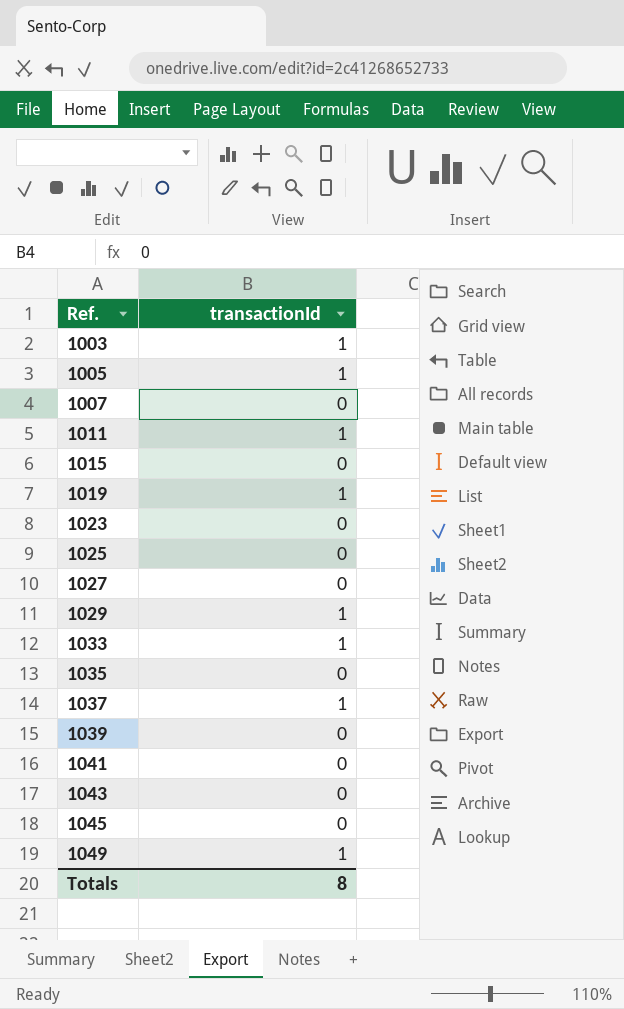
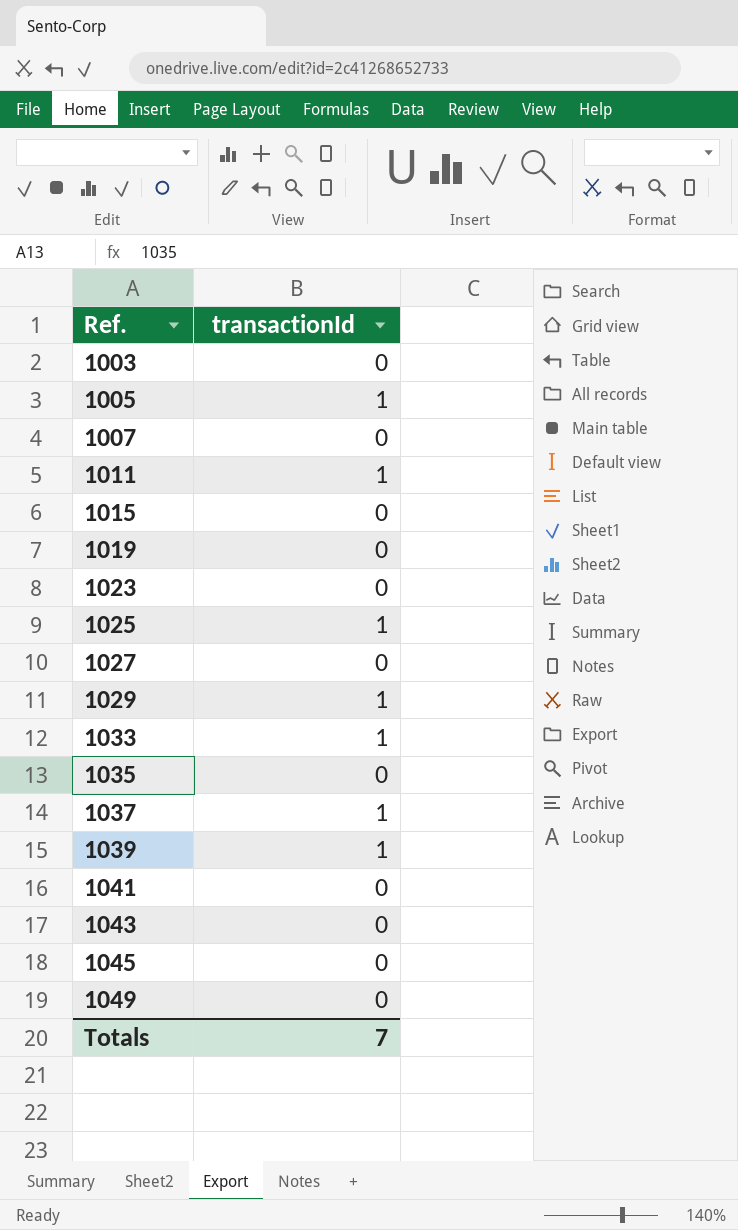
1003 | transactionId: 1 -> 0
1019 | transactionId: 1 -> 0
1025 | transactionId: 0 -> 1
1039 | transactionId: 0 -> 1
1049 | transactionId: 1 -> 0
Totals | transactionId: 8 -> 7

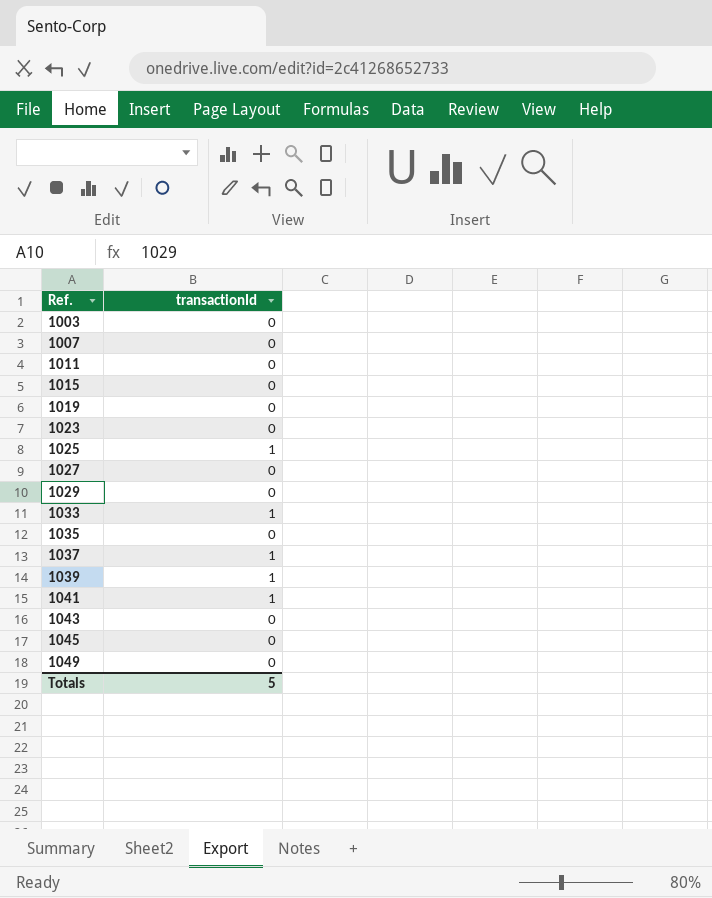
row 1005: 1 -> none
1011 | transactionId: 1 -> 0
1029 | transactionId: 1 -> 0
1041 | transactionId: 0 -> 1
Totals | transactionId: 7 -> 5

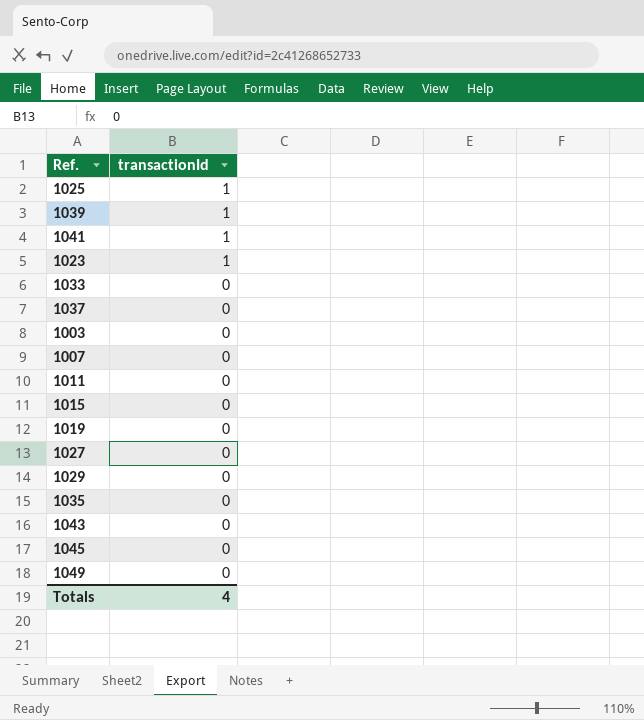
row order: Ref. ascending -> transactionId descending
1023 | transactionId: 0 -> 1
1033 | transactionId: 1 -> 0
1037 | transactionId: 1 -> 0
Totals | transactionId: 5 -> 4

